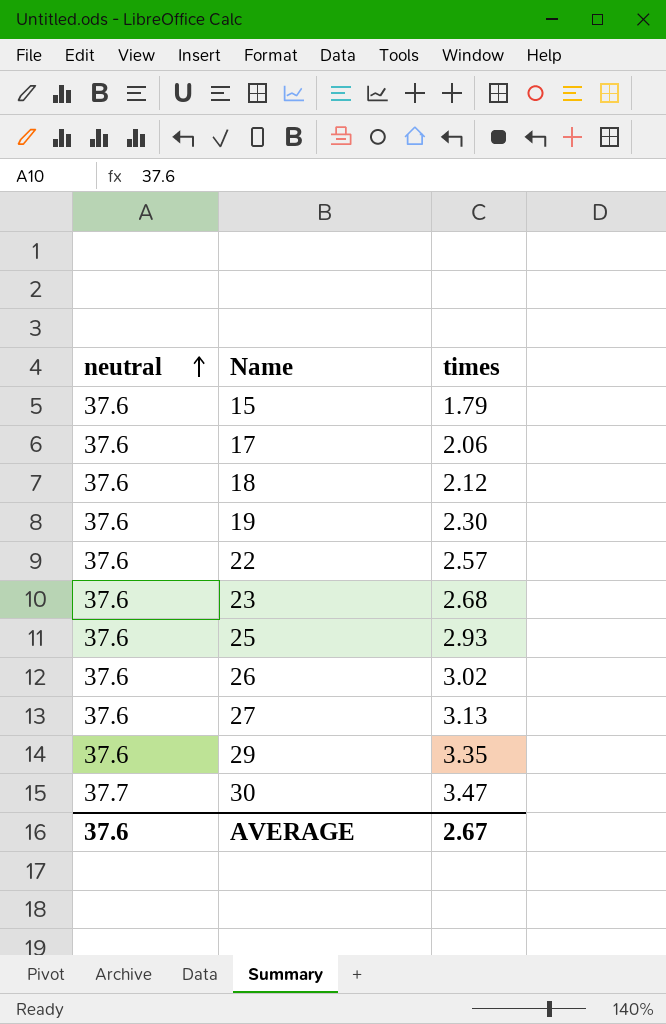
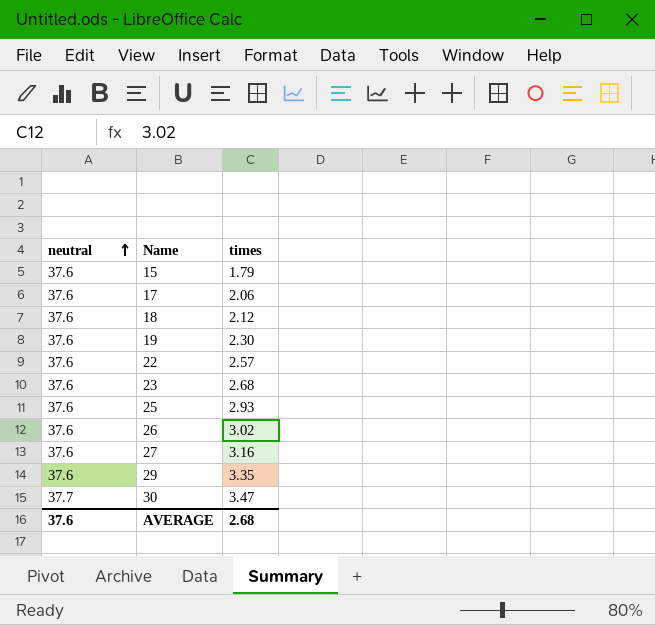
27 | times: 3.13 -> 3.16
AVERAGE | times: 2.67 -> 2.68

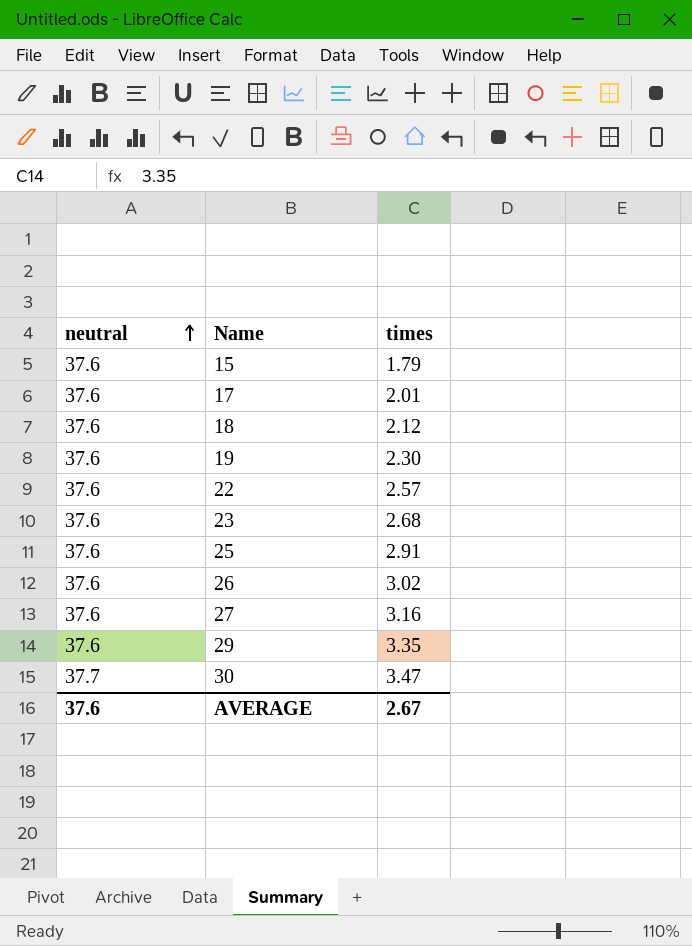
17 | times: 2.06 -> 2.01
25 | times: 2.93 -> 2.91
AVERAGE | times: 2.68 -> 2.67

